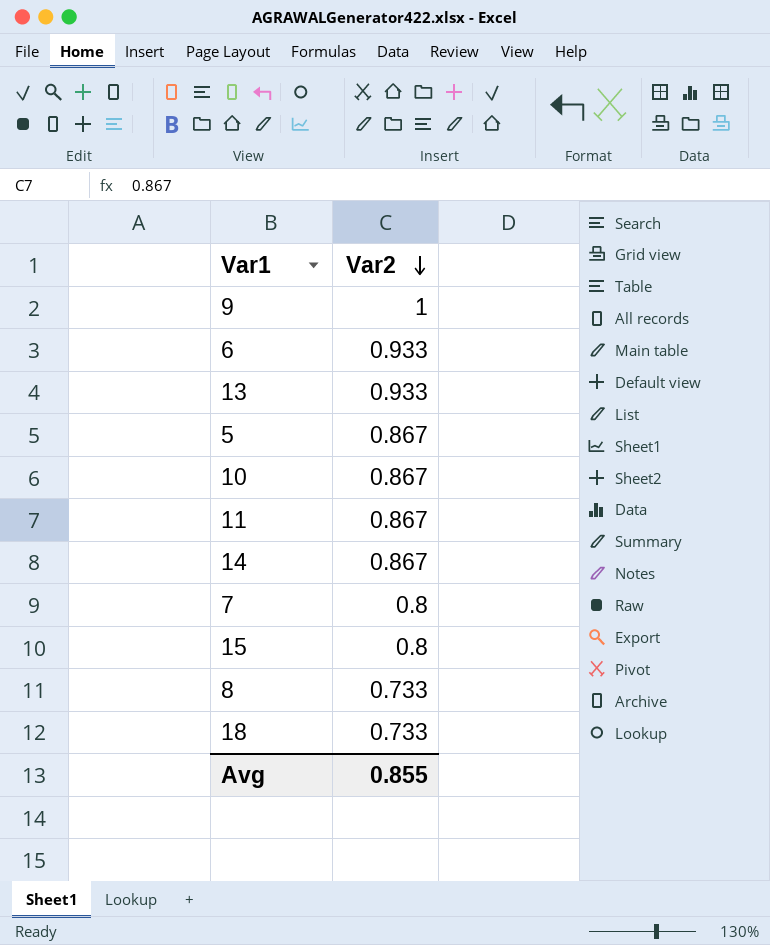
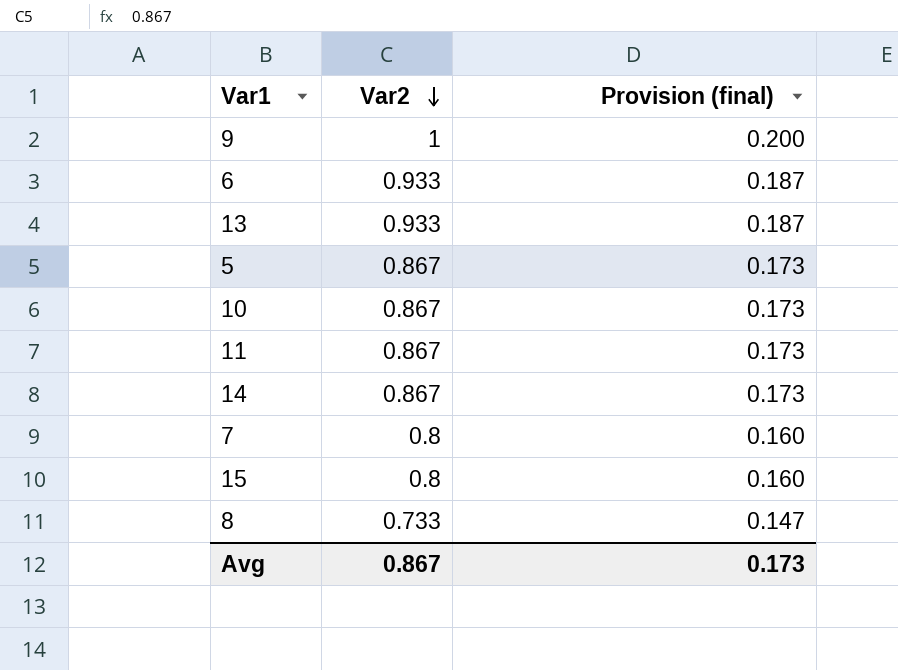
column Provision (final) | formula: none -> [Var2] * 0.2
row 18: 0.733 -> none
Avg | Var2: 0.855 -> 0.867

